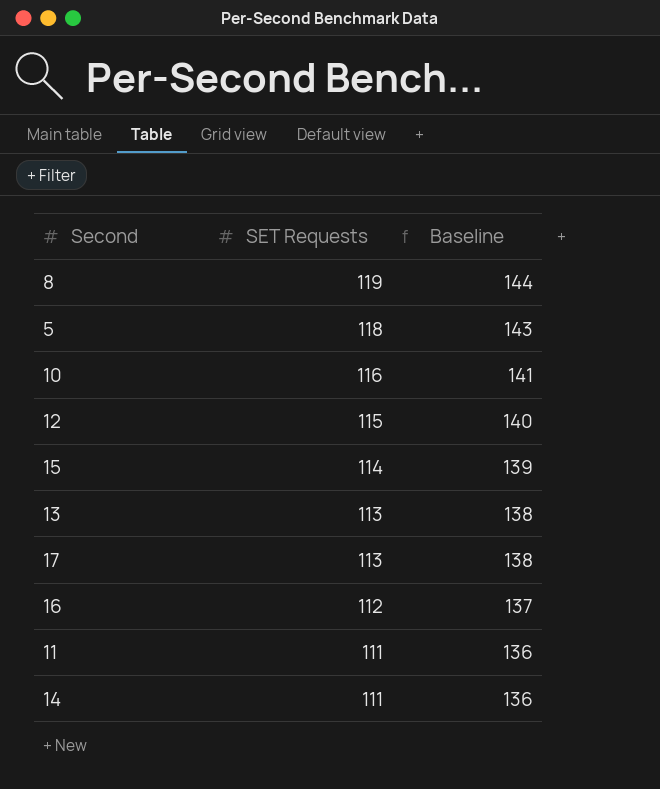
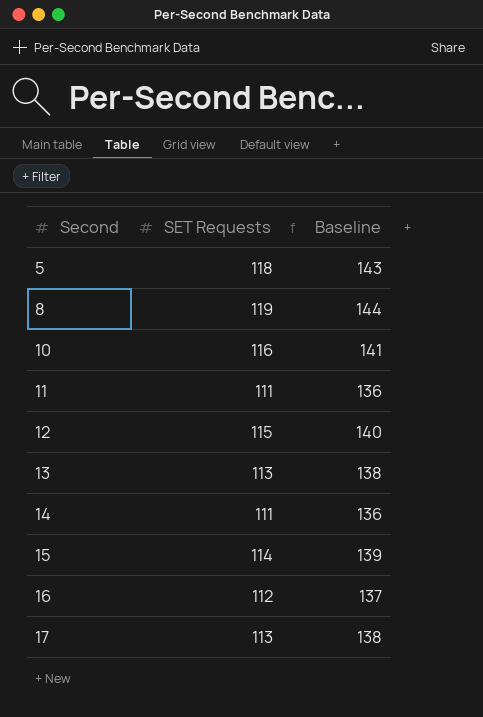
row order: SET Requests descending -> Second ascending

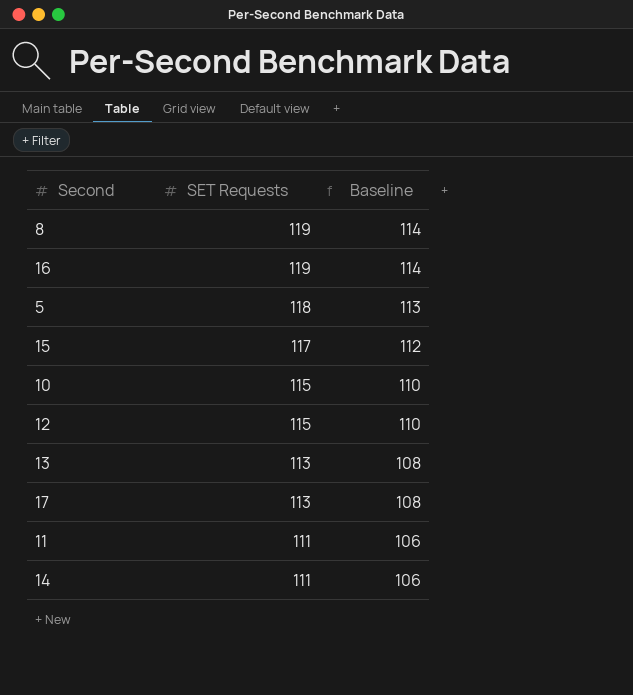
row order: Second ascending -> SET Requests descending
column Baseline | formula: [SET Requests] + 25 -> [SET Requests] - 5
16 | SET Requests: 112 -> 119
15 | SET Requests: 114 -> 117
10 | SET Requests: 116 -> 115

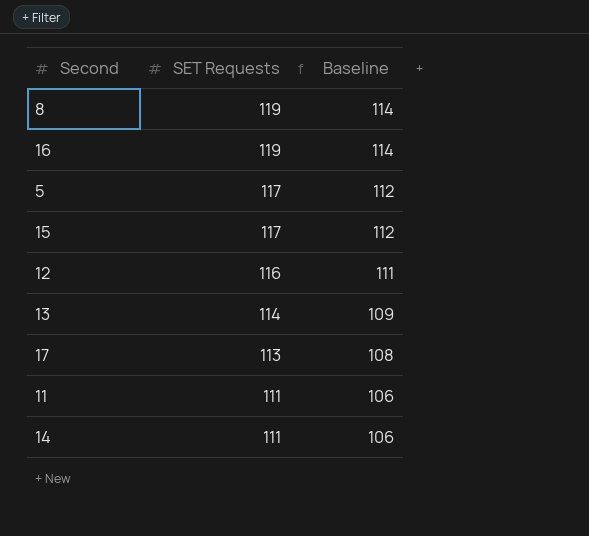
row 10: 115 | 110 -> none
5 | SET Requests: 118 -> 117
5 | Baseline: 113 -> 112
12 | SET Requests: 115 -> 116
12 | Baseline: 110 -> 111
13 | SET Requests: 113 -> 114
13 | Baseline: 108 -> 109

